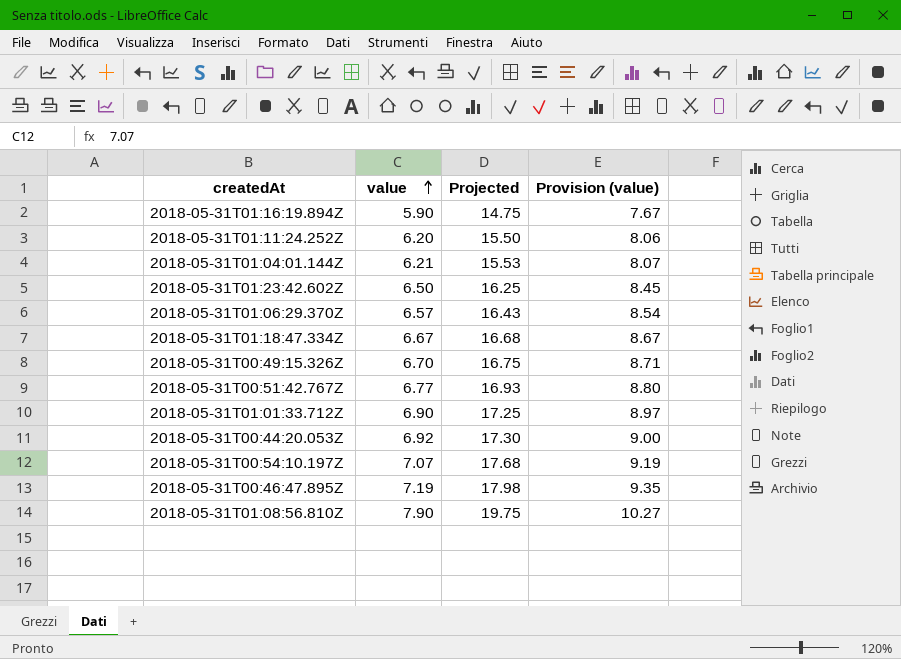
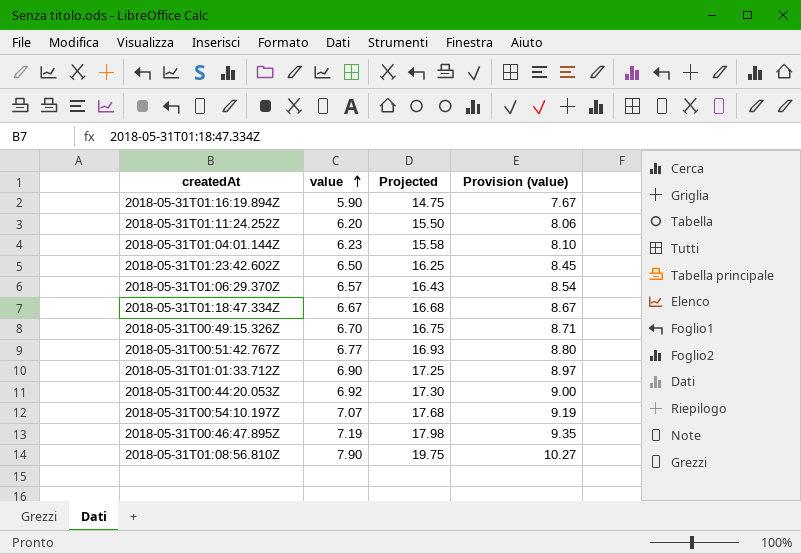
2018-05-31T01:04:01.144Z | value: 6.21 -> 6.23
2018-05-31T01:04:01.144Z | Projected: 15.53 -> 15.58
2018-05-31T01:04:01.144Z | Provision (value): 8.07 -> 8.10

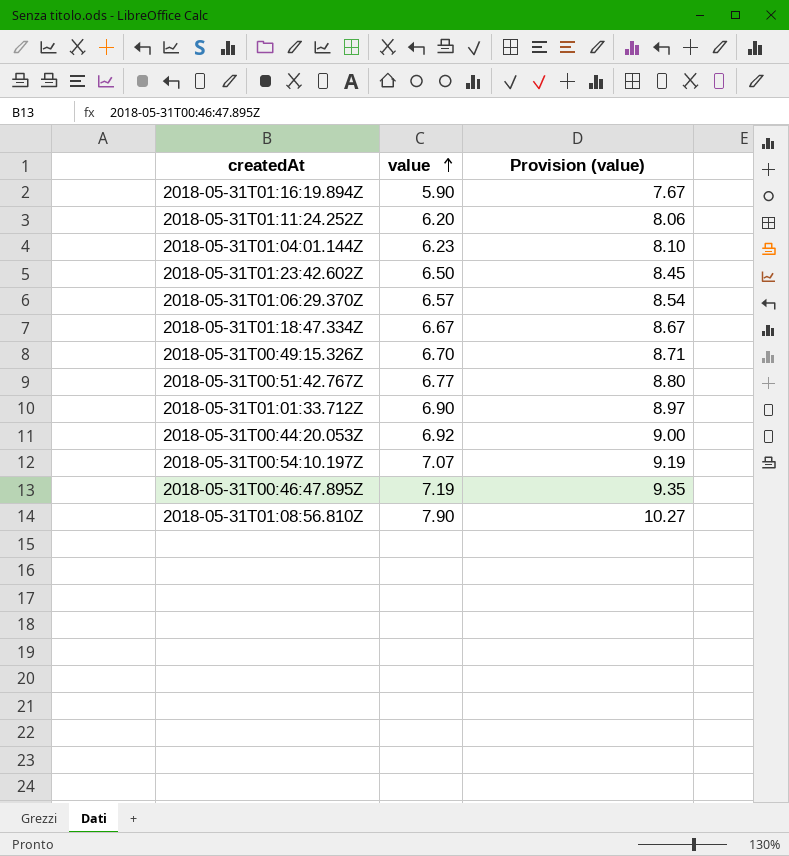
column Projected | formula: [value] * 2.5 -> none

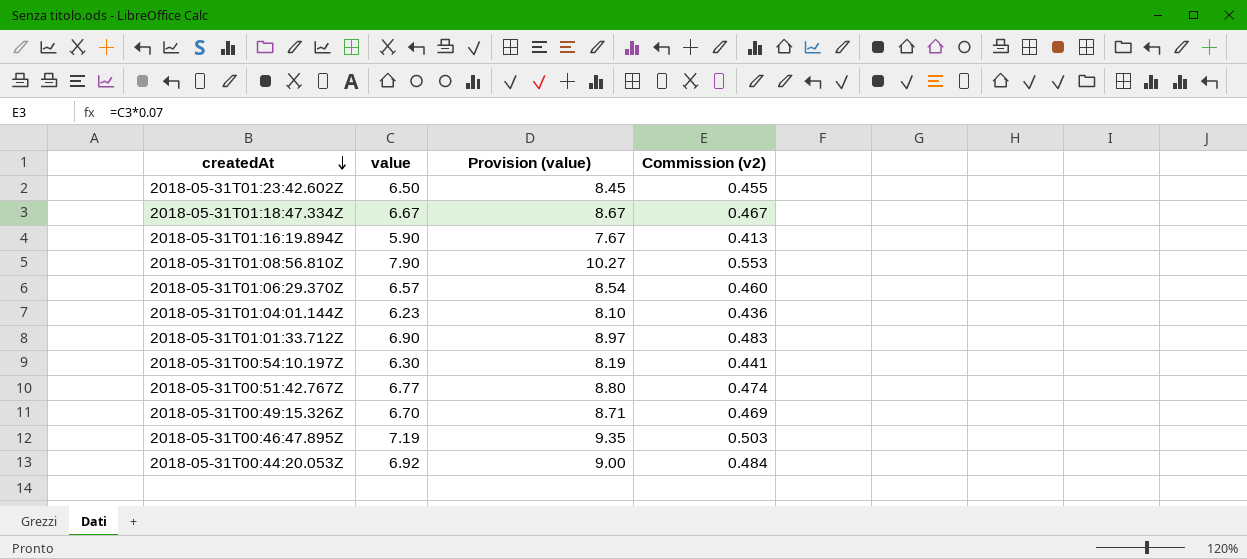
row order: value ascending -> createdAt descending
column Commission (v2) | formula: none -> [value] * 0.07
row 2018-05-31T01:11:24.252Z: 6.20 | 8.06 -> none
2018-05-31T00:54:10.197Z | value: 7.07 -> 6.30
2018-05-31T00:54:10.197Z | Provision (value): 9.19 -> 8.19

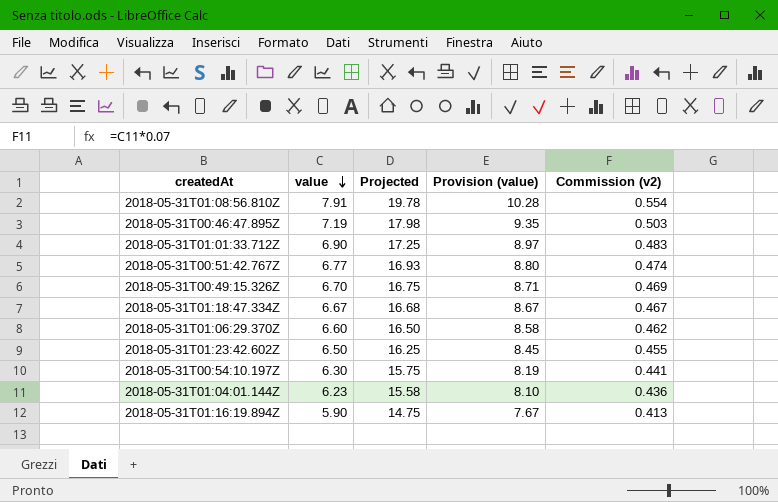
row order: createdAt descending -> value descending
column Projected | formula: none -> [value] * 2.5
row 2018-05-31T00:44:20.053Z: 6.92 | 9.00 | 0.484 -> none
2018-05-31T01:08:56.810Z | value: 7.90 -> 7.91
2018-05-31T01:08:56.810Z | Provision (value): 10.27 -> 10.28
2018-05-31T01:08:56.810Z | Commission (v2): 0.553 -> 0.554
2018-05-31T01:06:29.370Z | value: 6.57 -> 6.60
2018-05-31T01:06:29.370Z | Provision (value): 8.54 -> 8.58
2018-05-31T01:06:29.370Z | Commission (v2): 0.460 -> 0.462

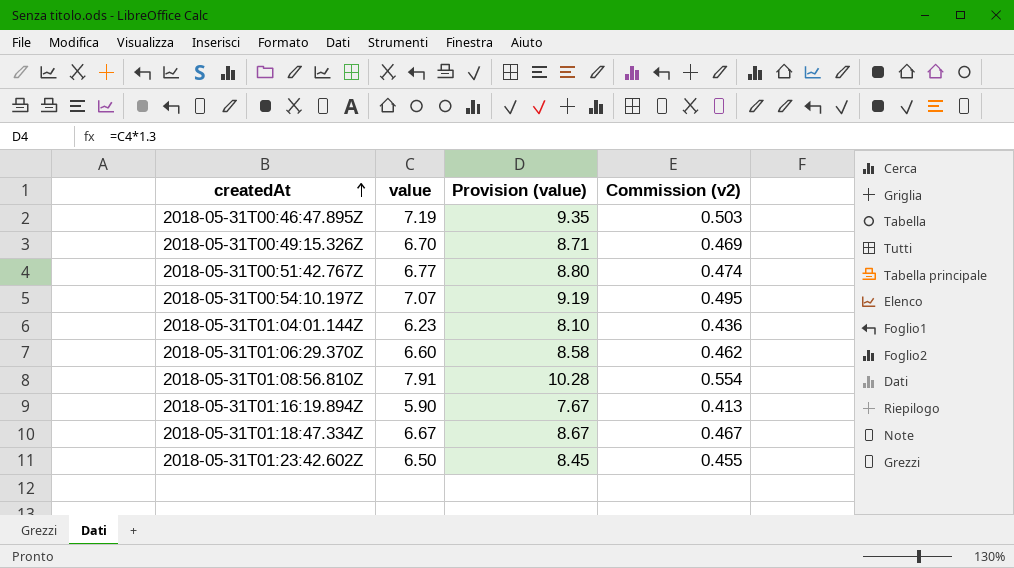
row order: value descending -> createdAt ascending
column Projected | formula: [value] * 2.5 -> none
row 2018-05-31T01:01:33.712Z: 6.90 | 17.25 | 8.97 | 0.483 -> none
2018-05-31T00:54:10.197Z | value: 6.30 -> 7.07
2018-05-31T00:54:10.197Z | Provision (value): 8.19 -> 9.19
2018-05-31T00:54:10.197Z | Commission (v2): 0.441 -> 0.495

